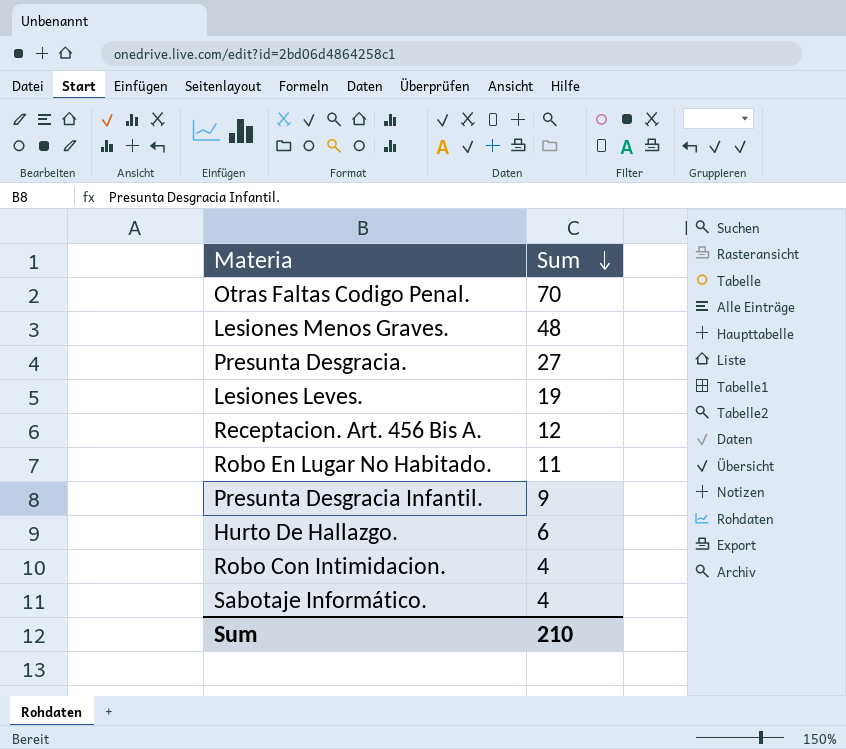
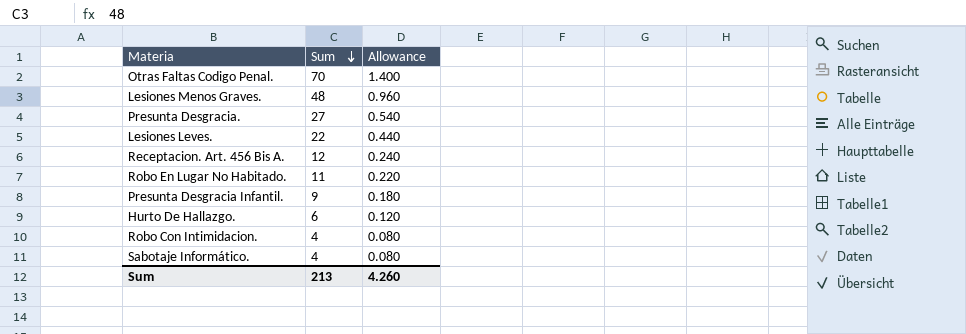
column Allowance | formula: none -> [Sum] * 0.02
Lesiones Leves. | Sum: 19 -> 22
Sum | Sum: 210 -> 213

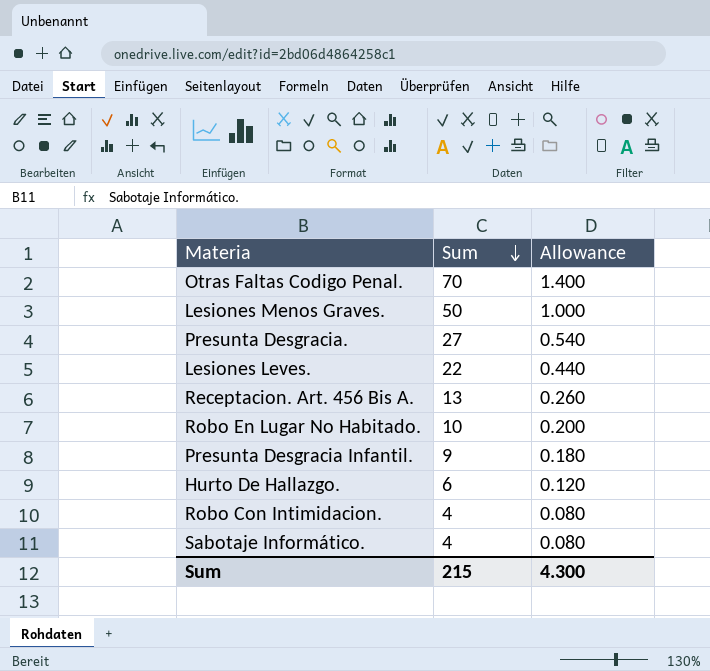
Lesiones Menos Graves. | Sum: 48 -> 50
Lesiones Menos Graves. | Allowance: 0.960 -> 1.000
Receptacion. Art. 456 Bis A. | Sum: 12 -> 13
Receptacion. Art. 456 Bis A. | Allowance: 0.240 -> 0.260
Robo En Lugar No Habitado. | Sum: 11 -> 10
Robo En Lugar No Habitado. | Allowance: 0.220 -> 0.200
Sum | Sum: 213 -> 215
Sum | Allowance: 4.260 -> 4.300

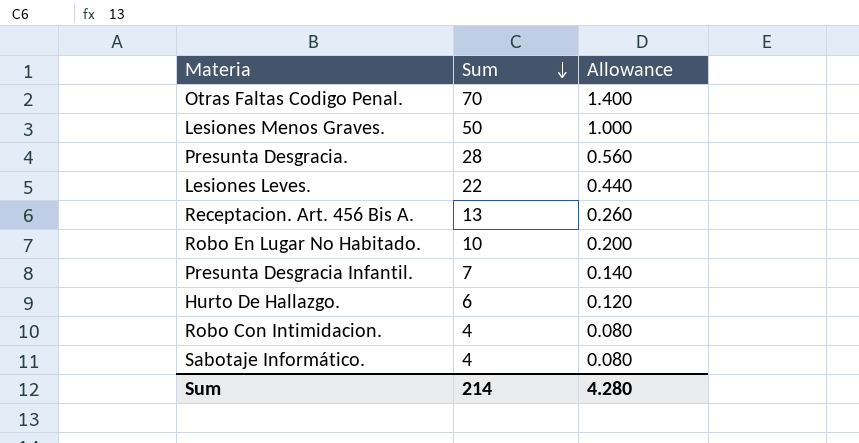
Presunta Desgracia. | Sum: 27 -> 28
Presunta Desgracia. | Allowance: 0.540 -> 0.560
Presunta Desgracia Infantil. | Sum: 9 -> 7
Presunta Desgracia Infantil. | Allowance: 0.180 -> 0.140
Sum | Sum: 215 -> 214
Sum | Allowance: 4.300 -> 4.280

